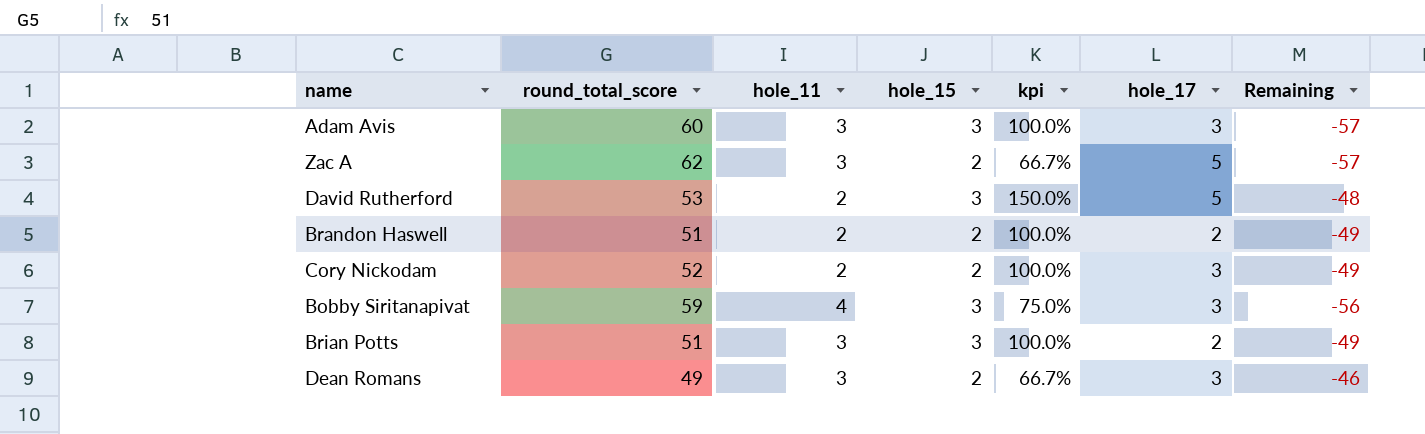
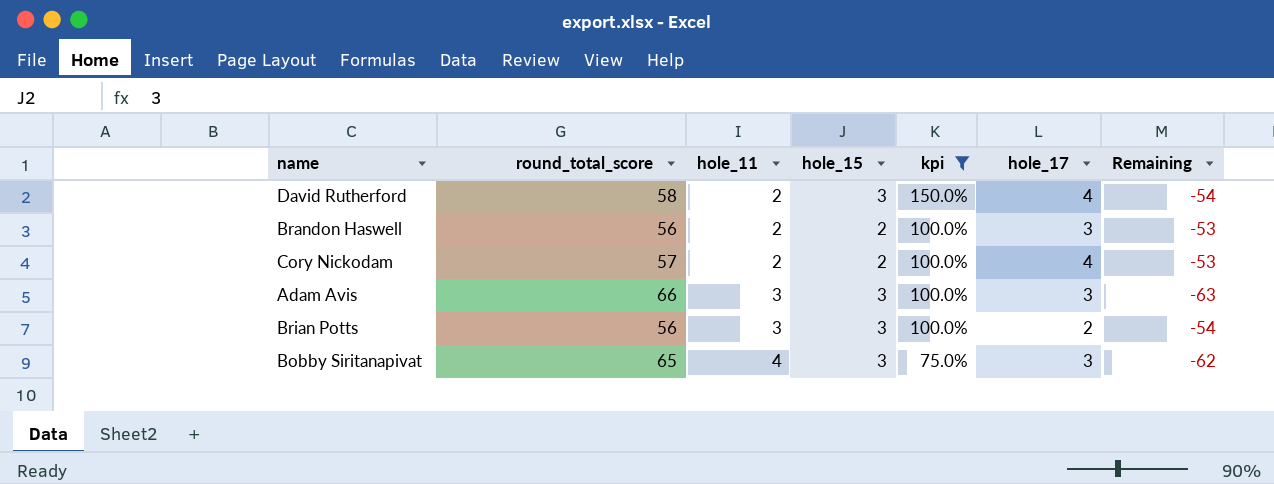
filter: none -> kpi != 66.7%
row order: none -> hole_11 ascending
David Rutherford | round_total_score: 53 -> 58
David Rutherford | hole_17: 5 -> 4
David Rutherford | Remaining: -48 -> -54
Brandon Haswell | round_total_score: 51 -> 56
Brandon Haswell | hole_17: 2 -> 3
Brandon Haswell | Remaining: -49 -> -53
Cory Nickodam | round_total_score: 52 -> 57
Cory Nickodam | hole_17: 3 -> 4
Cory Nickodam | Remaining: -49 -> -53
Adam Avis | round_total_score: 60 -> 66
Adam Avis | Remaining: -57 -> -63
Brian Potts | round_total_score: 51 -> 56
Brian Potts | Remaining: -49 -> -54
Bobby Siritanapivat | round_total_score: 59 -> 65
Bobby Siritanapivat | Remaining: -56 -> -62

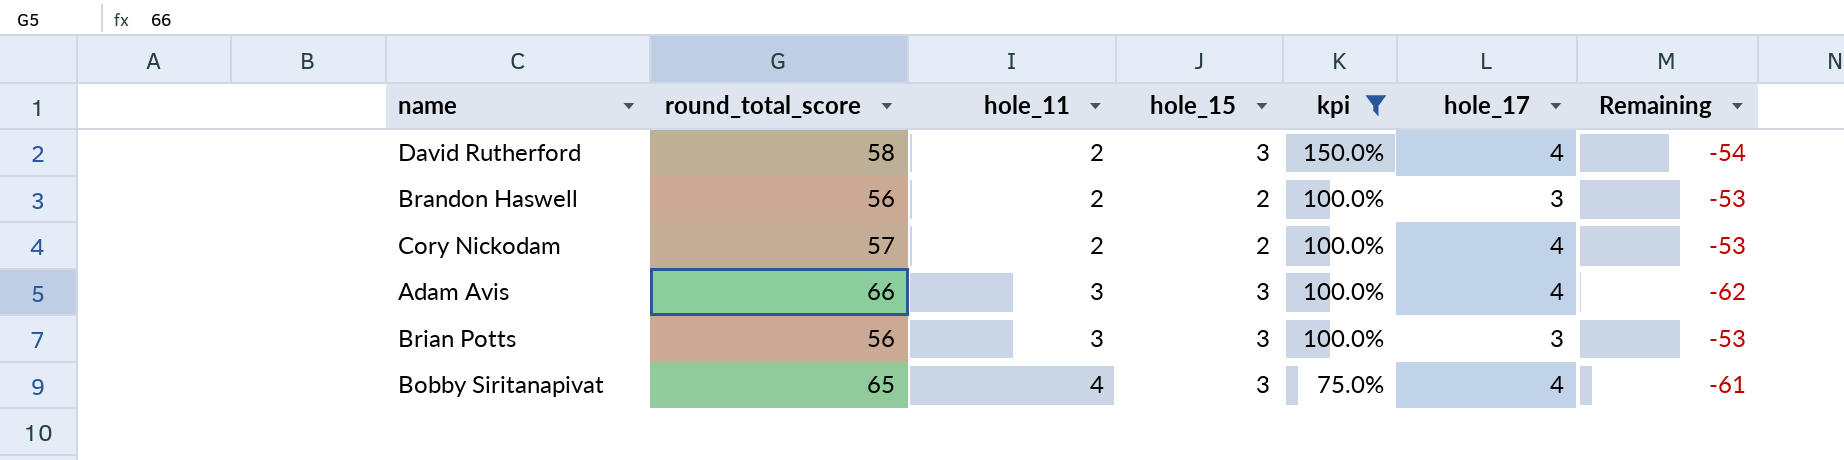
Adam Avis | hole_17: 3 -> 4
Adam Avis | Remaining: -63 -> -62
Brian Potts | hole_17: 2 -> 3
Brian Potts | Remaining: -54 -> -53
Bobby Siritanapivat | hole_17: 3 -> 4
Bobby Siritanapivat | Remaining: -62 -> -61

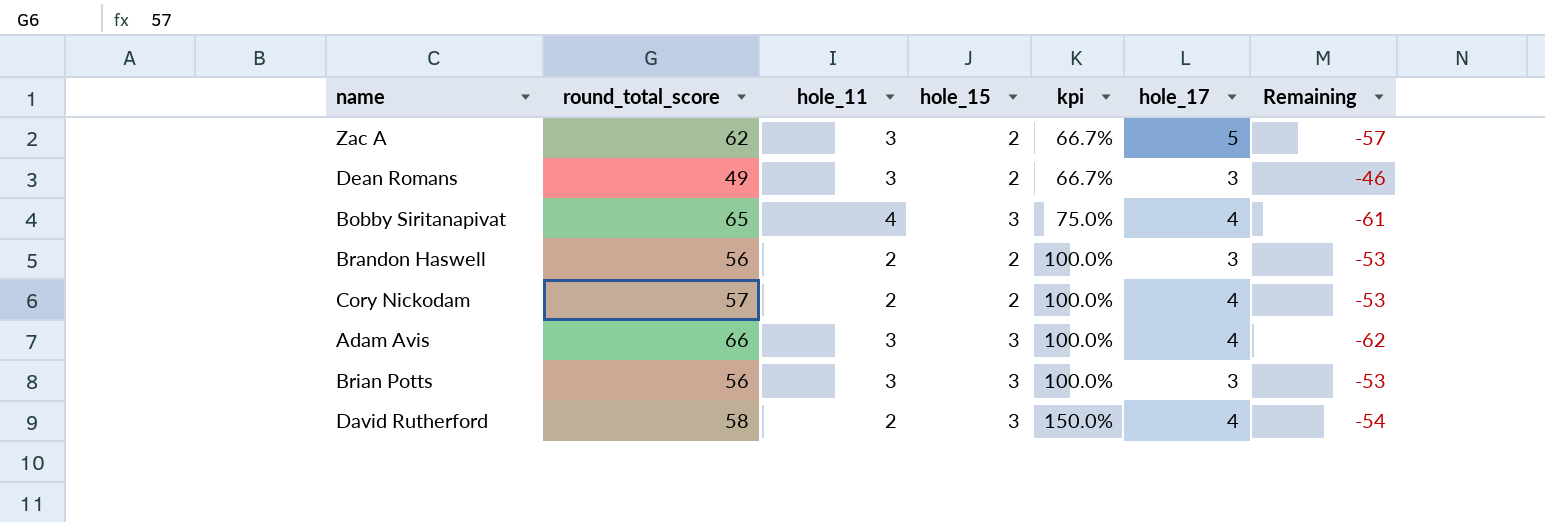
filter: kpi != 66.7% -> none
row order: hole_11 ascending -> kpi ascending

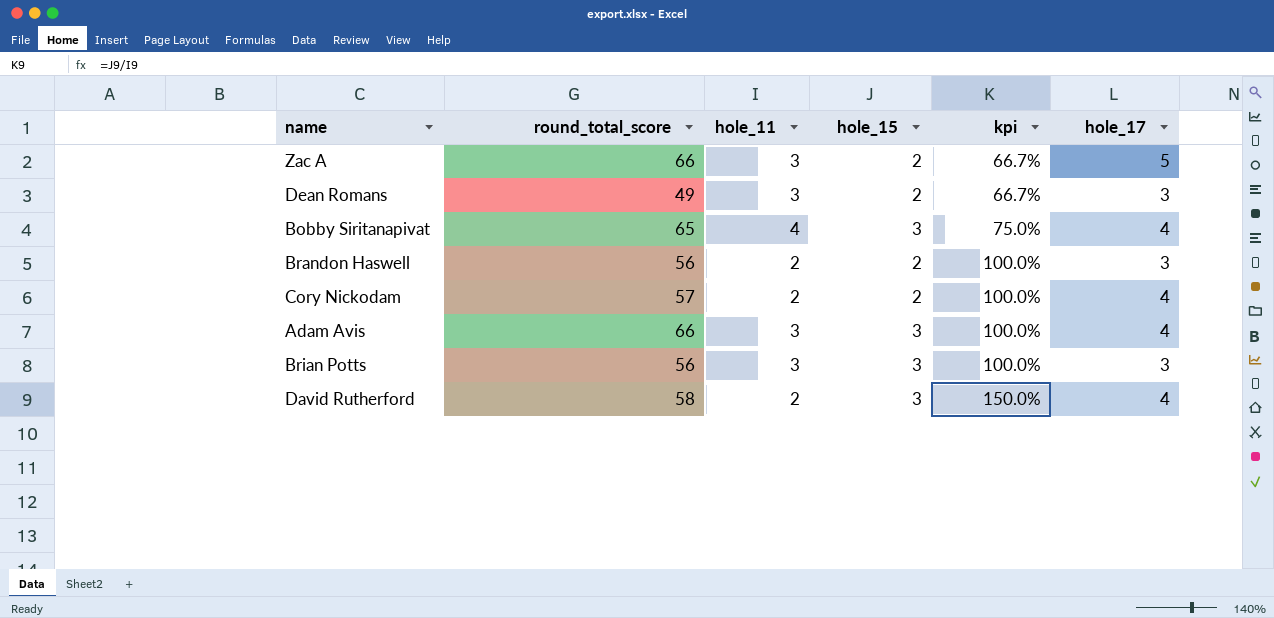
column Remaining | formula: [hole_17] - [round_total_score] -> none
Zac A | round_total_score: 62 -> 66

